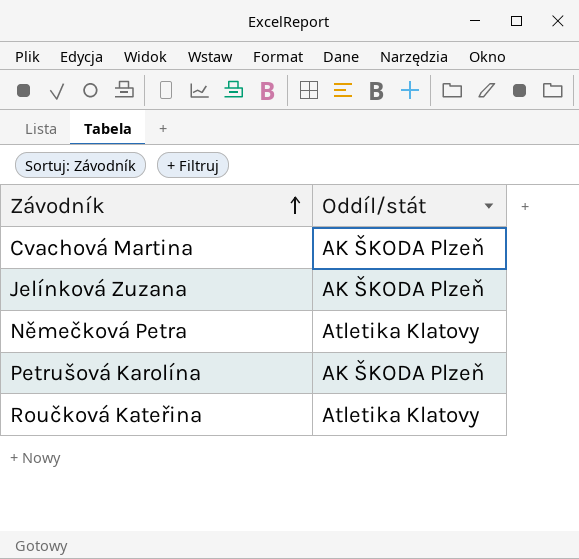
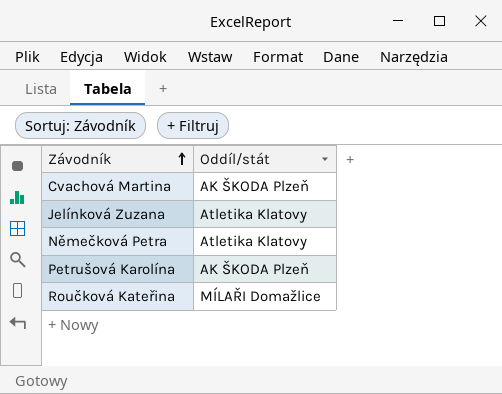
Jelínková Zuzana | Oddíl/stát: AK ŠKODA Plzeň -> Atletika Klatovy
Roučková Kateřina | Oddíl/stát: Atletika Klatovy -> MÍLAŘI Domažlice

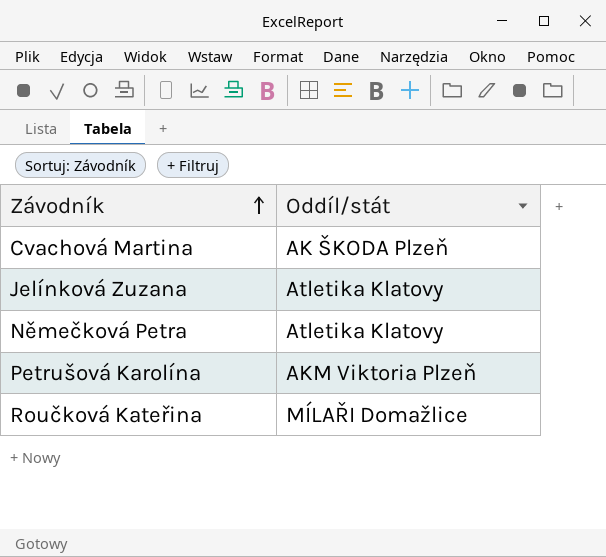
Petrušová Karolína | Oddíl/stát: AK ŠKODA Plzeň -> AKM Viktoria Plzeň

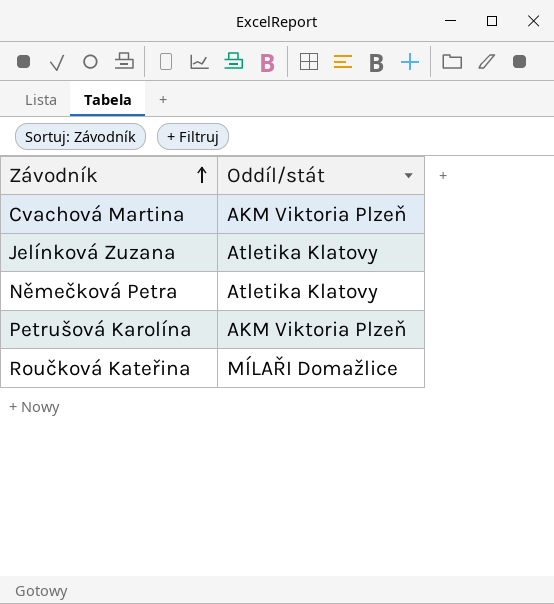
Cvachová Martina | Oddíl/stát: AK ŠKODA Plzeň -> AKM Viktoria Plzeň

